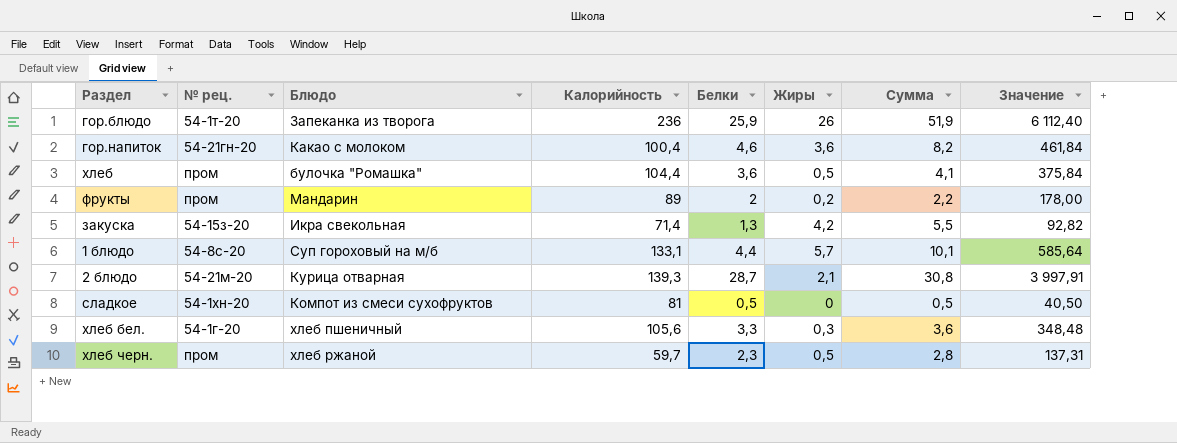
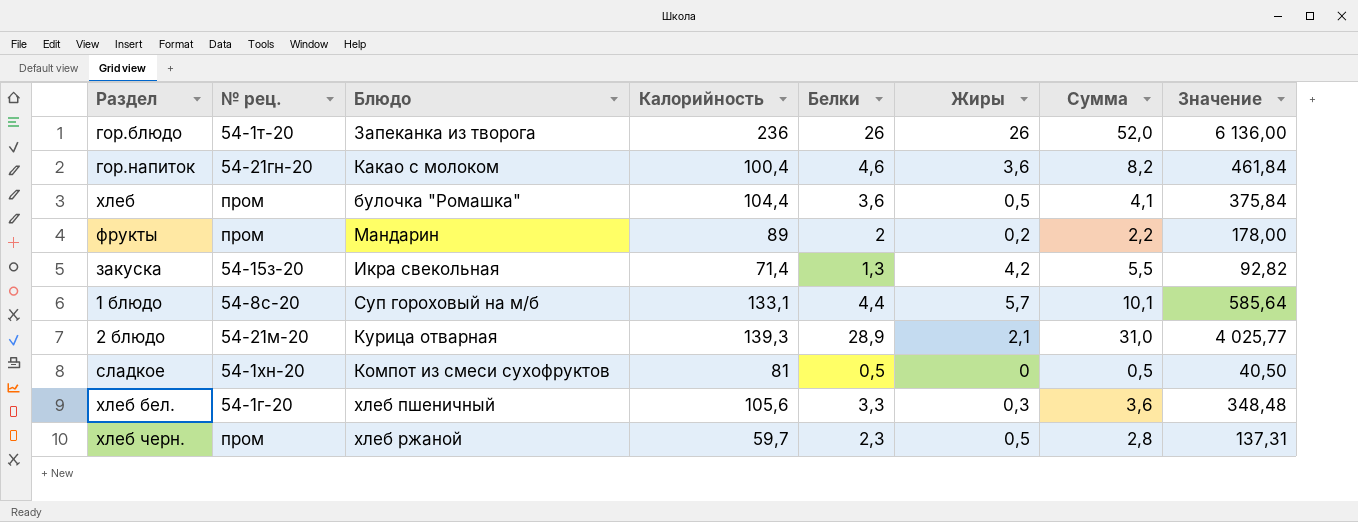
гор.блюдо | Белки: 25,9 -> 26
гор.блюдо | Сумма: 51,9 -> 52,0
гор.блюдо | Значение: 6 112,40 -> 6 136,00
2 блюдо | Белки: 28,7 -> 28,9
2 блюдо | Сумма: 30,8 -> 31,0
2 блюдо | Значение: 3 997,91 -> 4 025,77

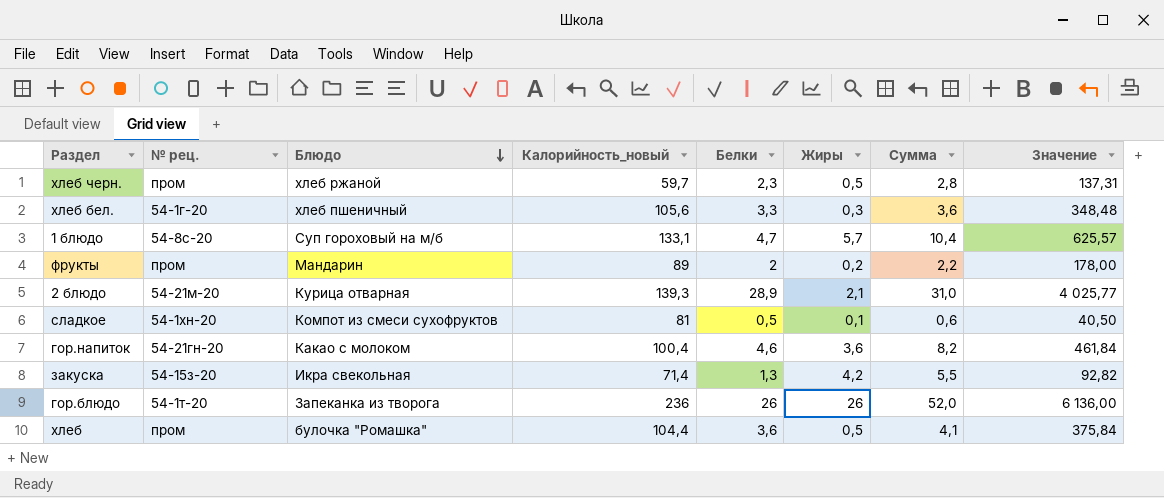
row order: none -> Блюдо descending
column name: Калорийность -> Калорийность_новый
1 блюдо | Белки: 4,4 -> 4,7
1 блюдо | Сумма: 10,1 -> 10,4
1 блюдо | Значение: 585,64 -> 625,57
сладкое | Жиры: 0 -> 0,1
сладкое | Сумма: 0,5 -> 0,6

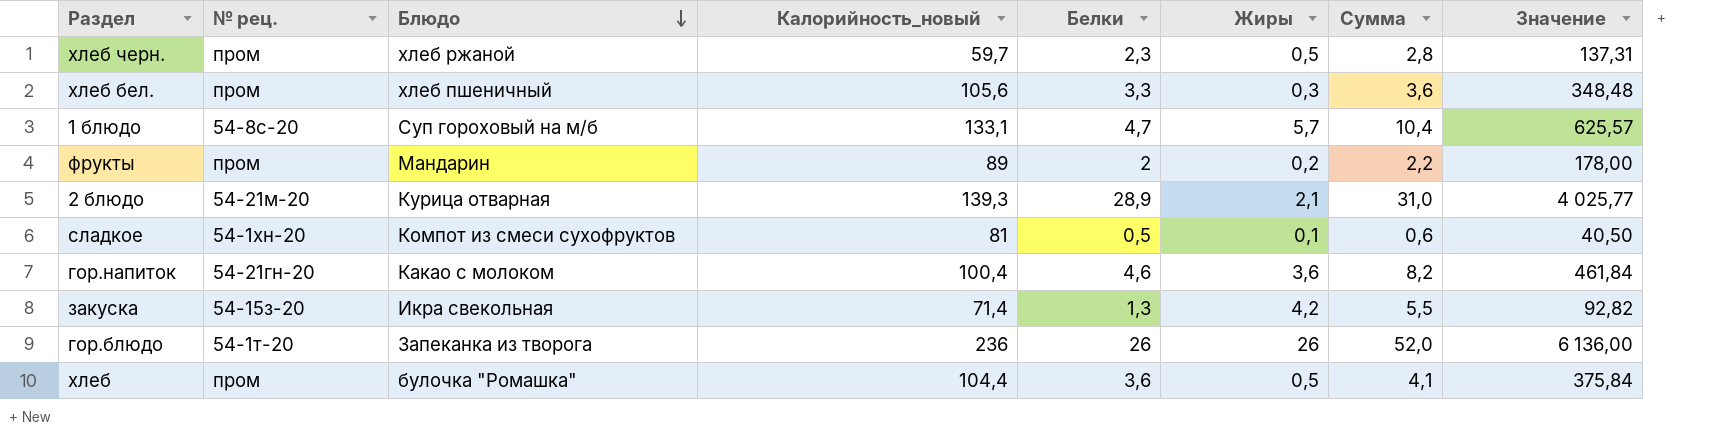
хлеб бел. | № рец.: 54-1г-20 -> пром

